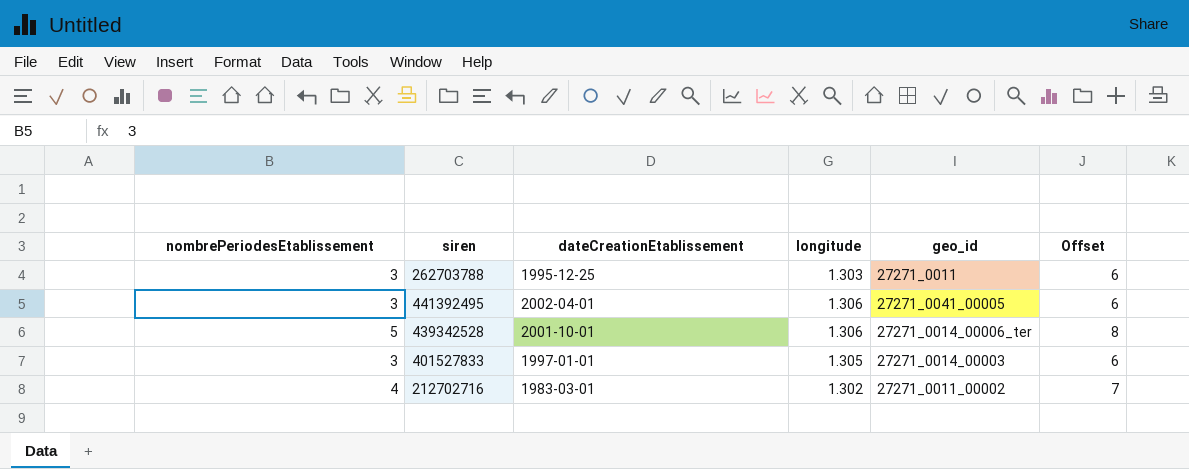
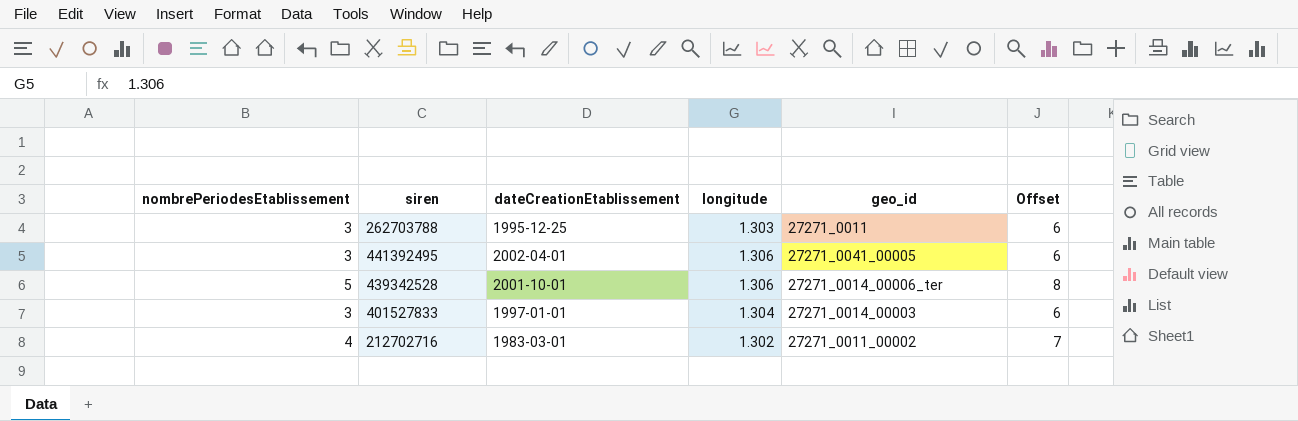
401527833 | longitude: 1.305 -> 1.304

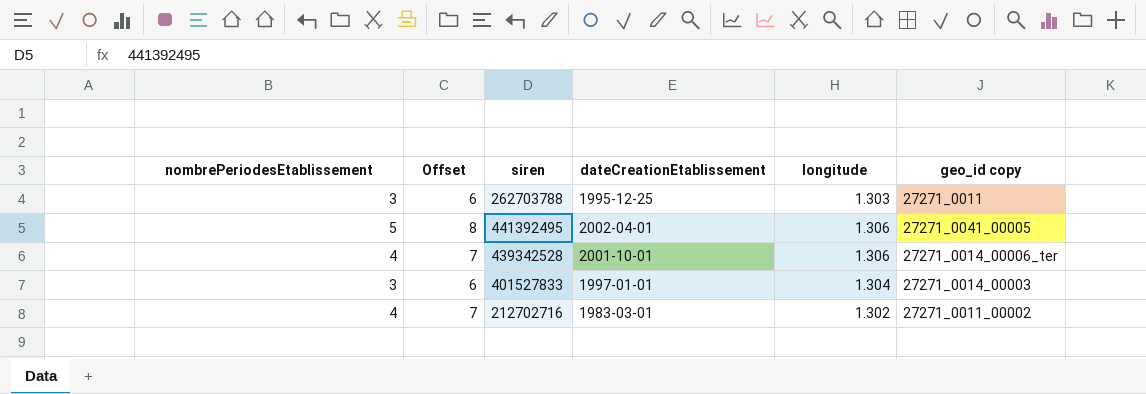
column Offset | position: 6 -> 2
column name: geo_id -> geo_id copy
441392495 | nombrePeriodesEtablissement: 3 -> 5
441392495 | Offset: 6 -> 8
439342528 | nombrePeriodesEtablissement: 5 -> 4
439342528 | Offset: 8 -> 7

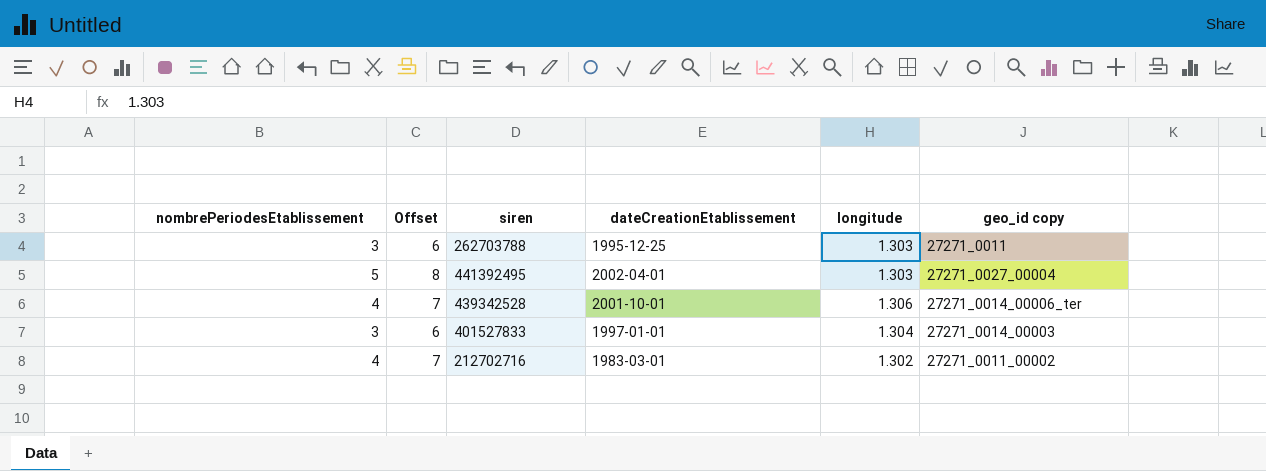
441392495 | longitude: 1.306 -> 1.303
441392495 | geo_id copy: 27271_0041_00005 -> 27271_0027_00004

